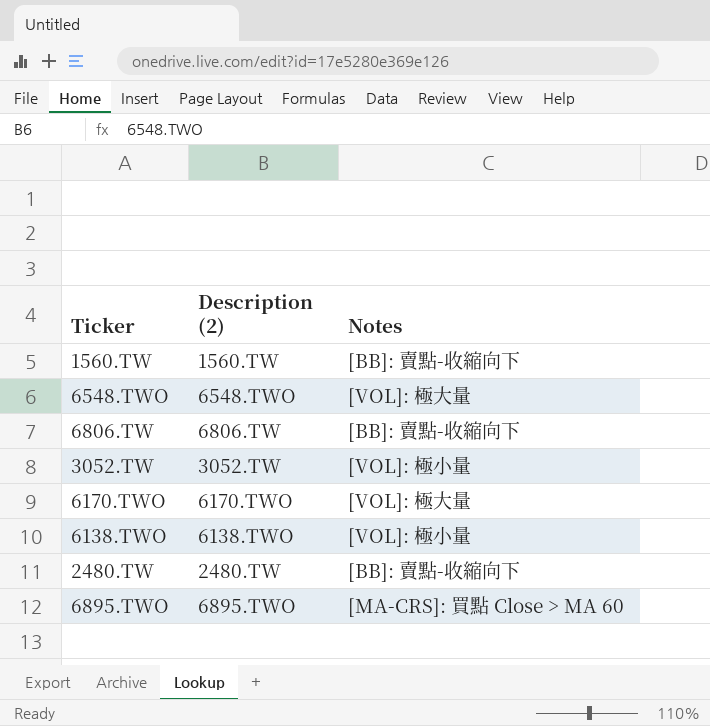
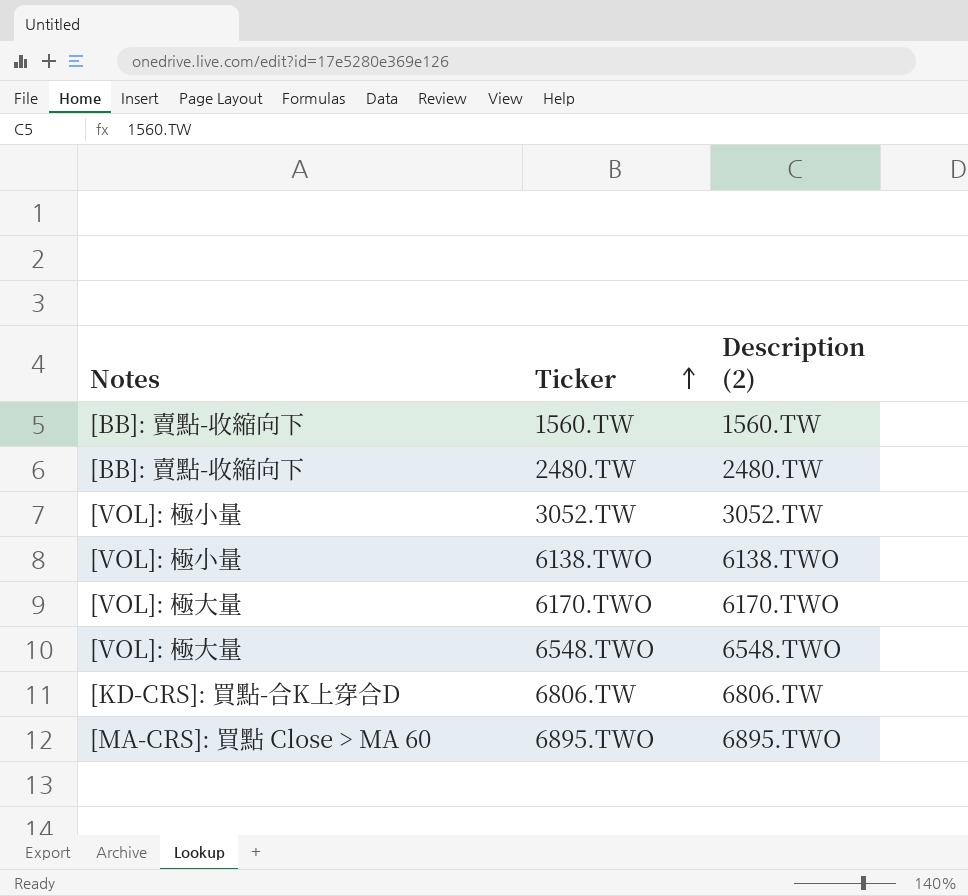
row order: none -> Ticker ascending
column Notes | position: 3 -> 1
6806.TW | Notes: [BB]: 賣點-收縮向下 -> [KD-CRS]: 買點-合K上穿合D

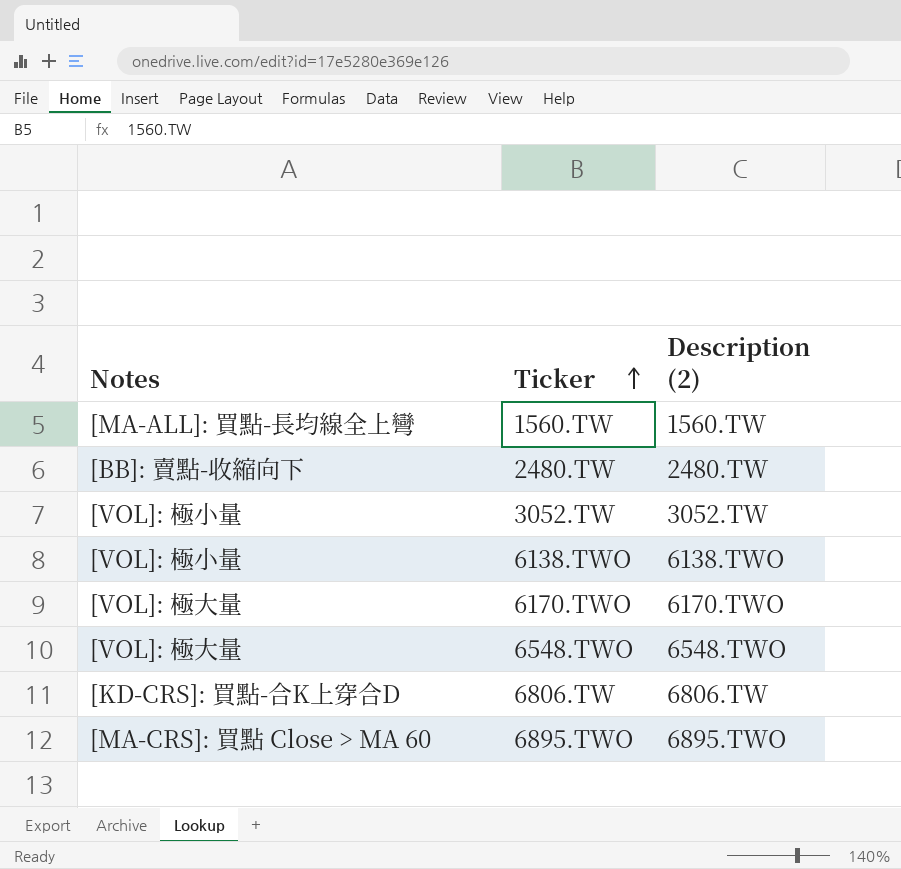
1560.TW | Notes: [BB]: 賣點-收縮向下 -> [MA-ALL]: 買點-長均線全上彎

